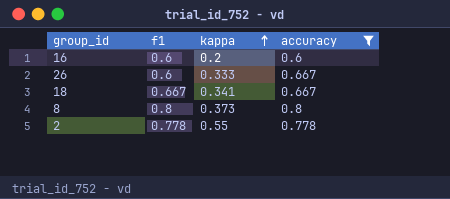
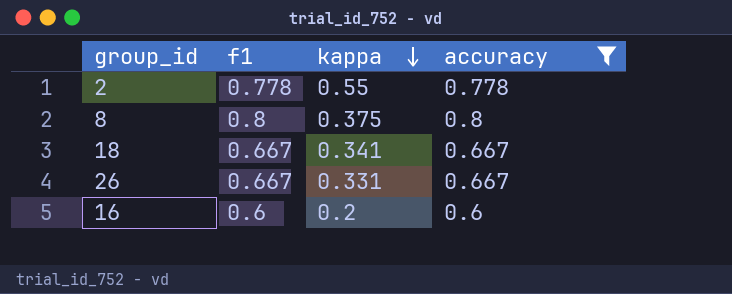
row order: kappa ascending -> kappa descending
8 | kappa: 0.373 -> 0.375
26 | f1: 0.6 -> 0.667
26 | kappa: 0.333 -> 0.331

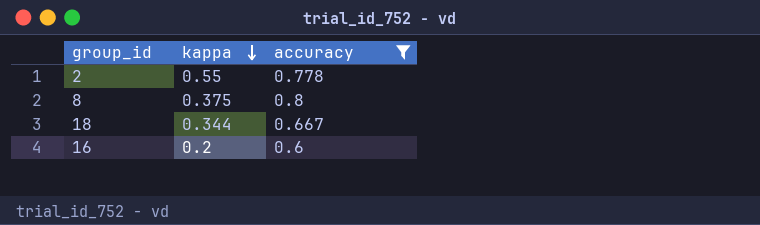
column f1 | position: 2 -> none
row 26: 0.667 | 0.331 | 0.667 -> none
18 | kappa: 0.341 -> 0.344

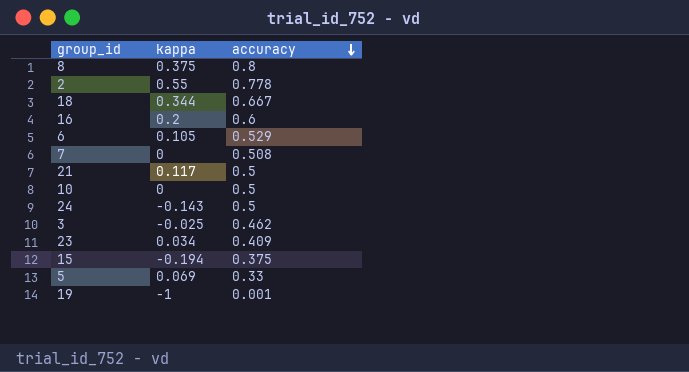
filter: accuracy >= 0.6 -> none
row order: kappa descending -> accuracy descending

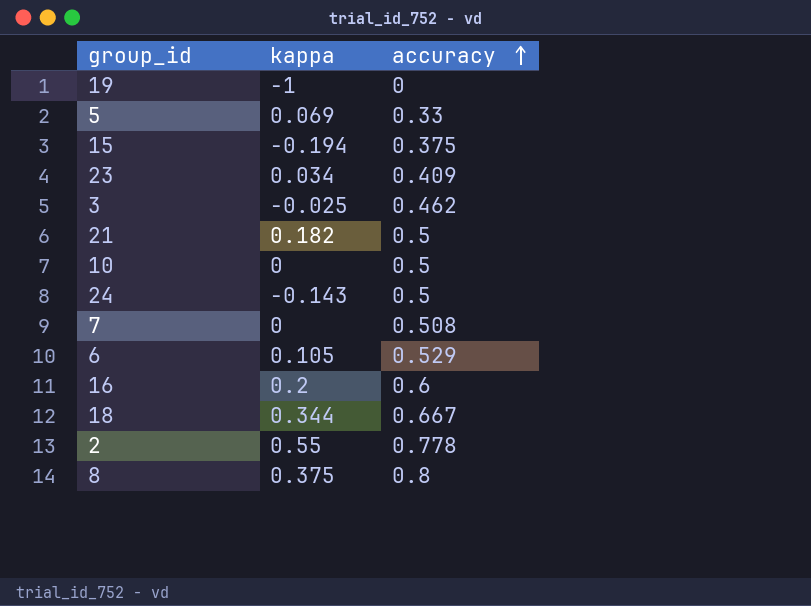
row order: accuracy descending -> accuracy ascending
19 | accuracy: 0.001 -> 0
21 | kappa: 0.117 -> 0.182

